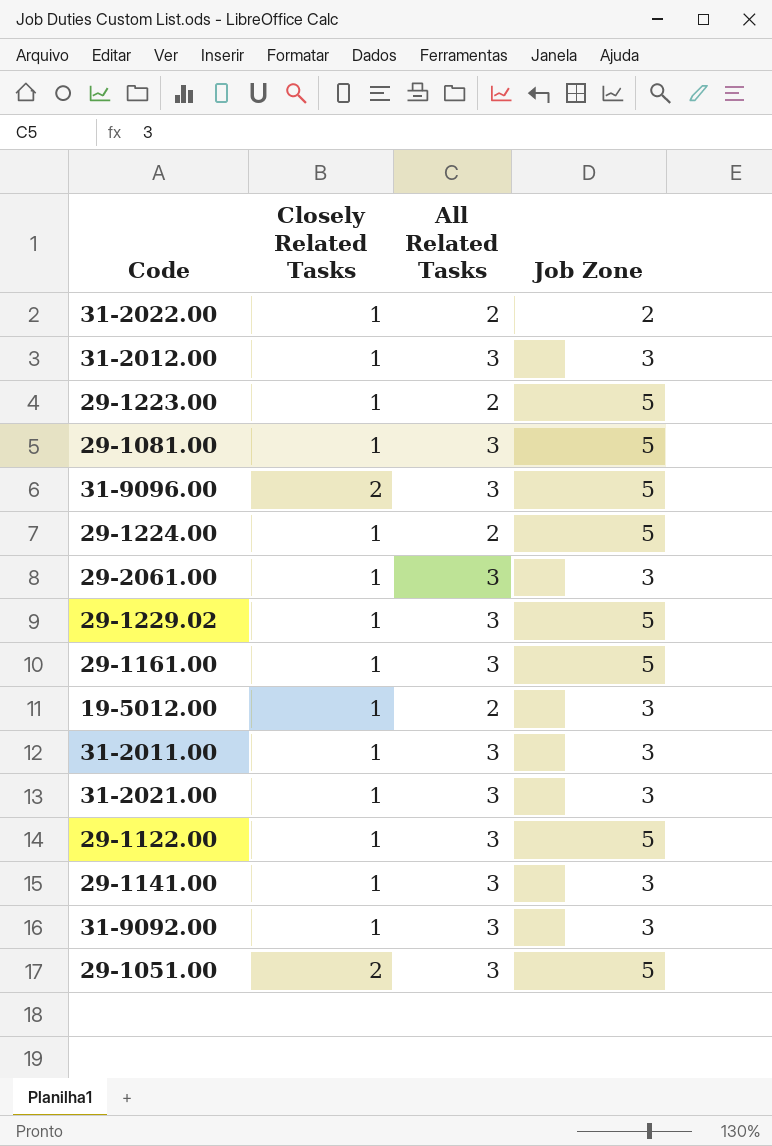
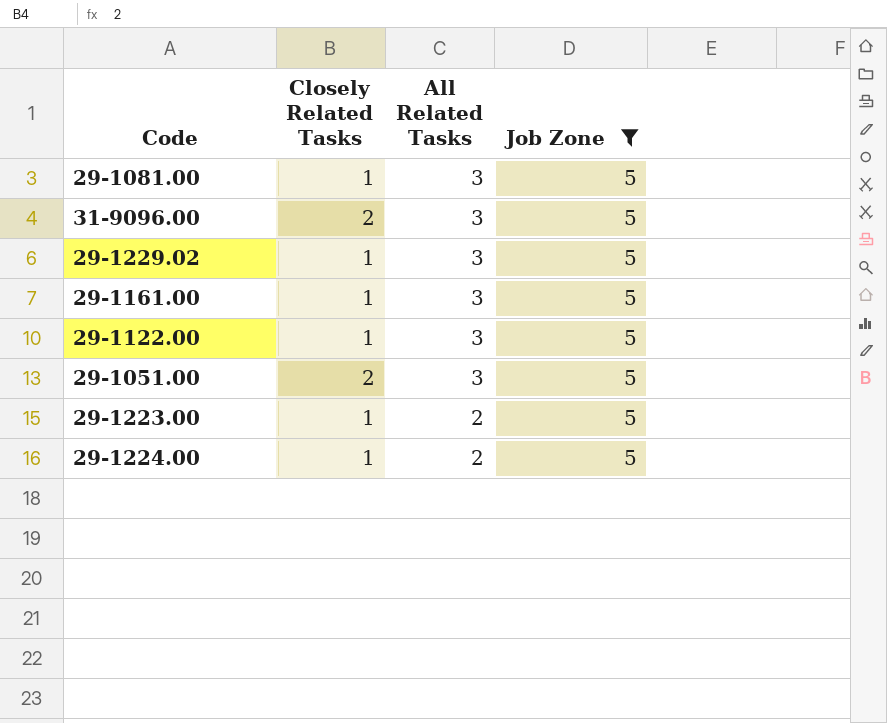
filter: none -> Job Zone = 5
row order: none -> All Related Tasks descending

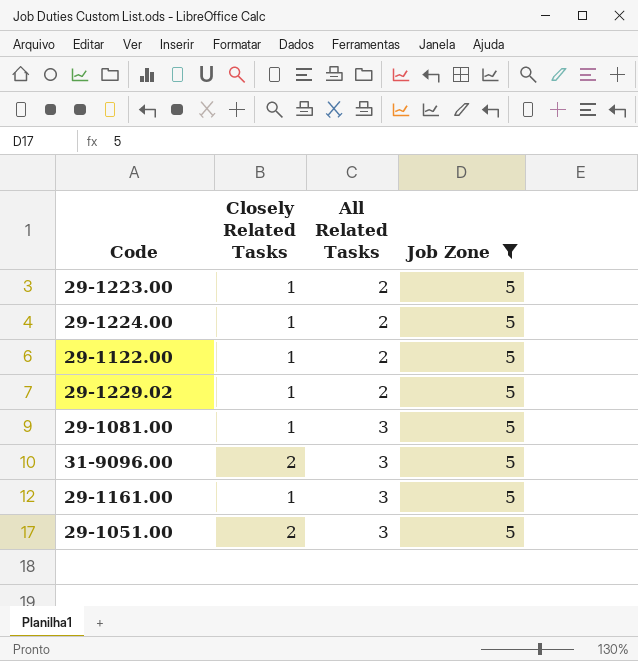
row order: All Related Tasks descending -> All Related Tasks ascending
29-1122.00 | All Related Tasks: 3 -> 2
29-1229.02 | All Related Tasks: 3 -> 2

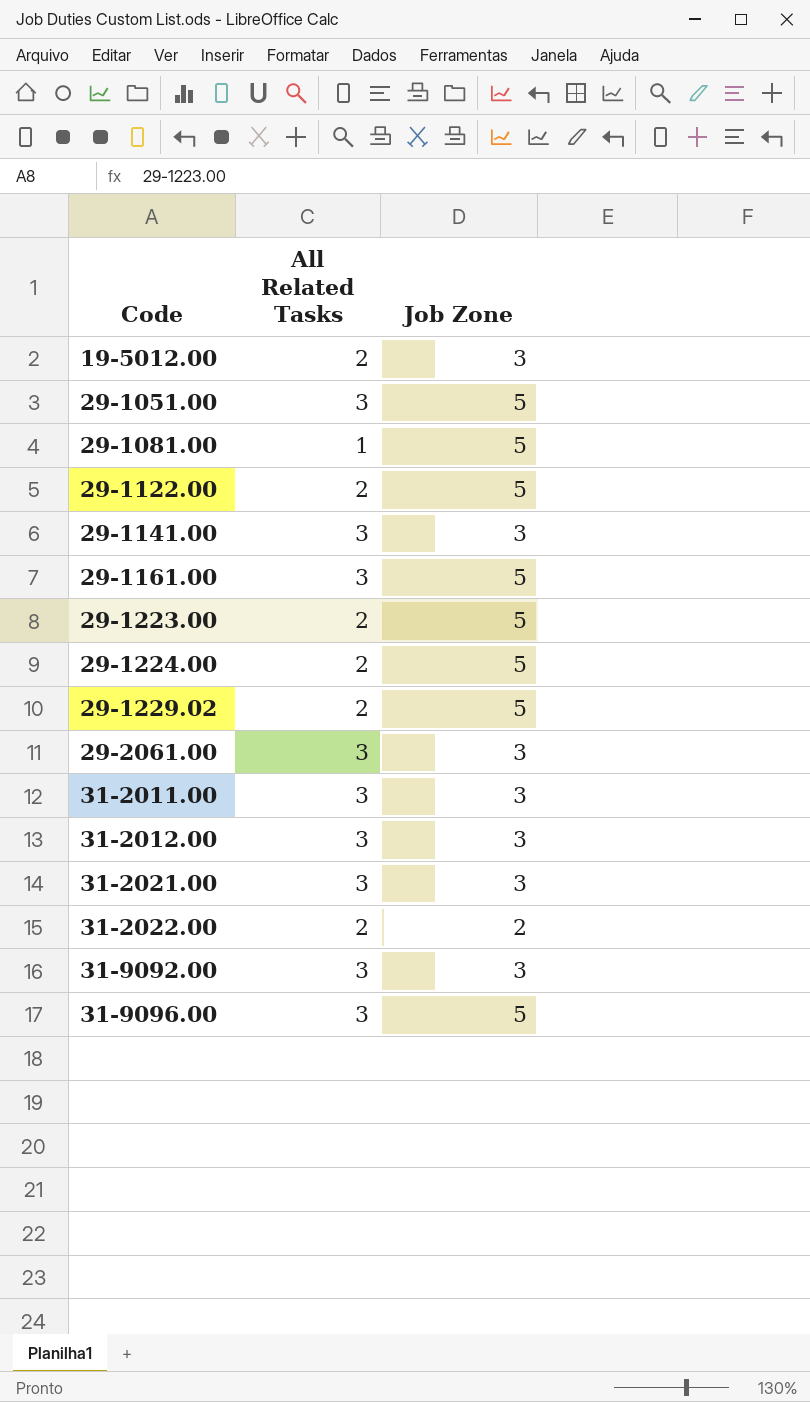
filter: Job Zone = 5 -> none
row order: All Related Tasks ascending -> Code ascending
column Closely Related Tasks | position: 2 -> none
29-1081.00 | All Related Tasks: 3 -> 1

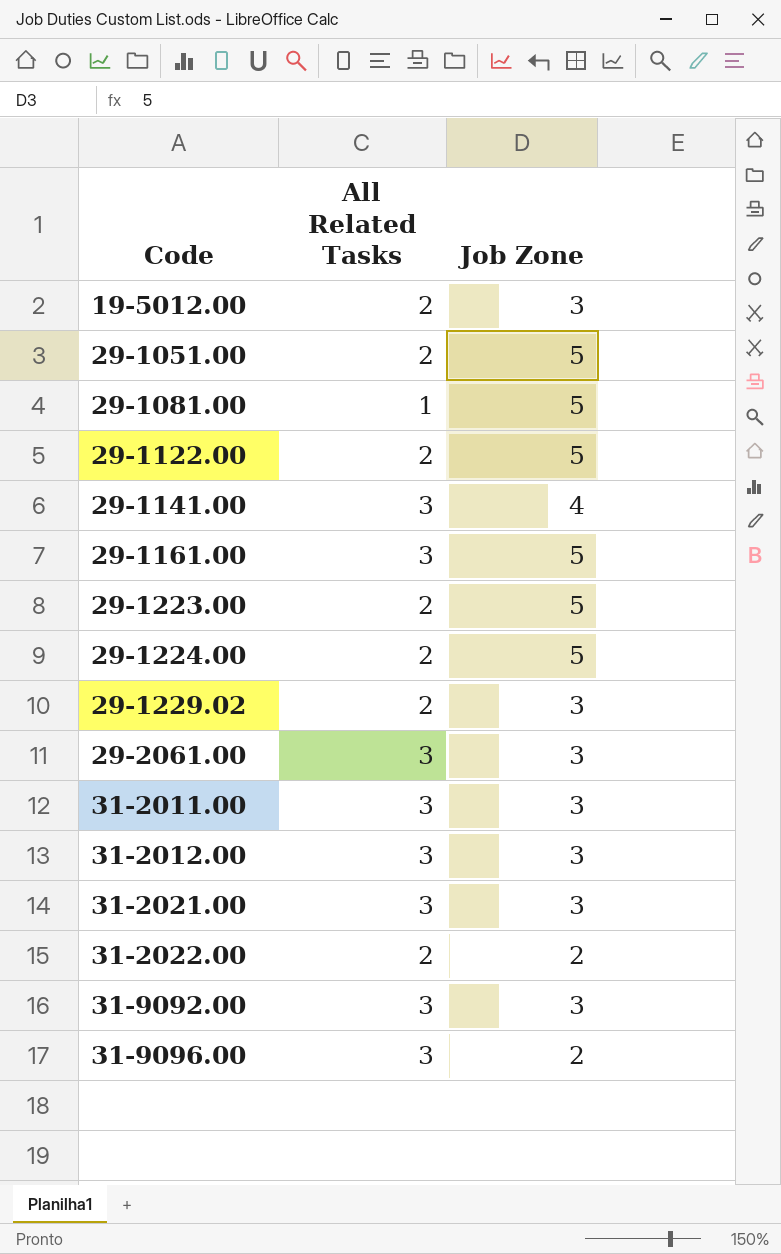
29-1051.00 | All Related Tasks: 3 -> 2
29-1141.00 | Job Zone: 3 -> 4
29-1229.02 | Job Zone: 5 -> 3
31-9096.00 | Job Zone: 5 -> 2

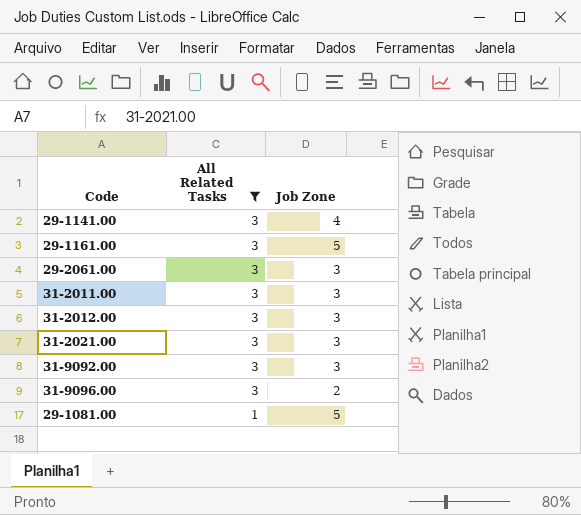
filter: none -> All Related Tasks != 2
row order: Code ascending -> All Related Tasks descending

